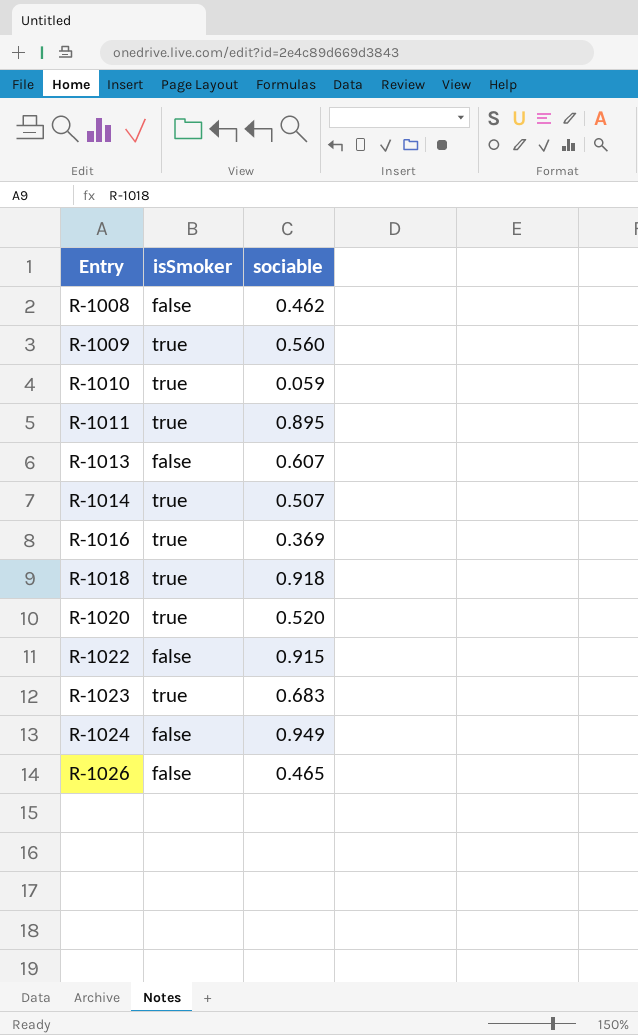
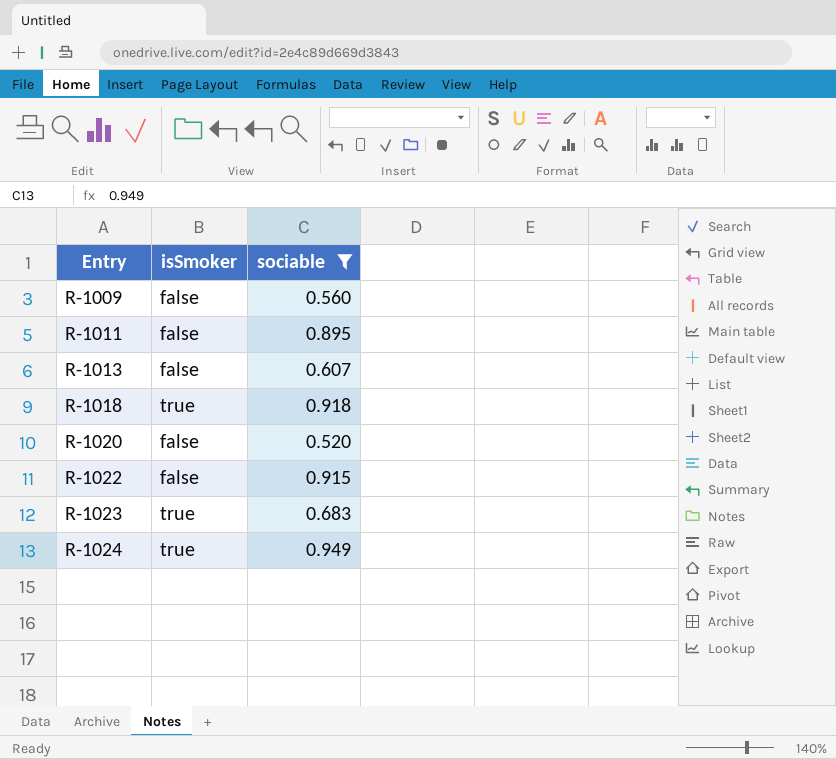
filter: none -> sociable >= 0.520
R-1009 | isSmoker: true -> false
R-1011 | isSmoker: true -> false
R-1020 | isSmoker: true -> false
R-1024 | isSmoker: false -> true

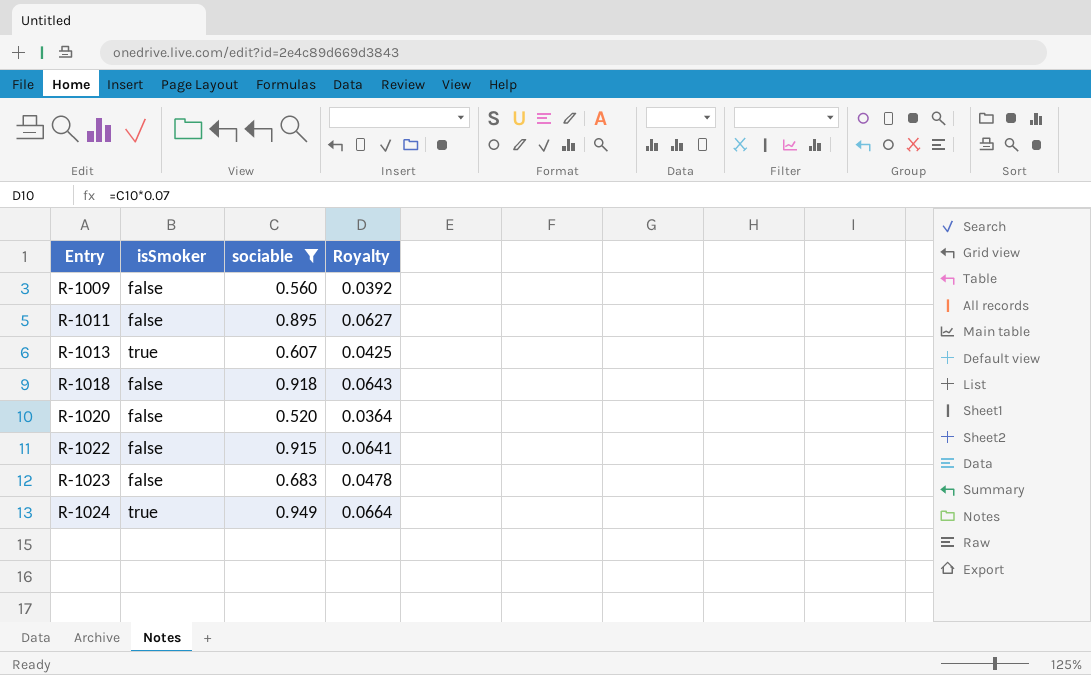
column Royalty | formula: none -> [sociable] * 0.07
R-1013 | isSmoker: false -> true
R-1018 | isSmoker: true -> false
R-1023 | isSmoker: true -> false

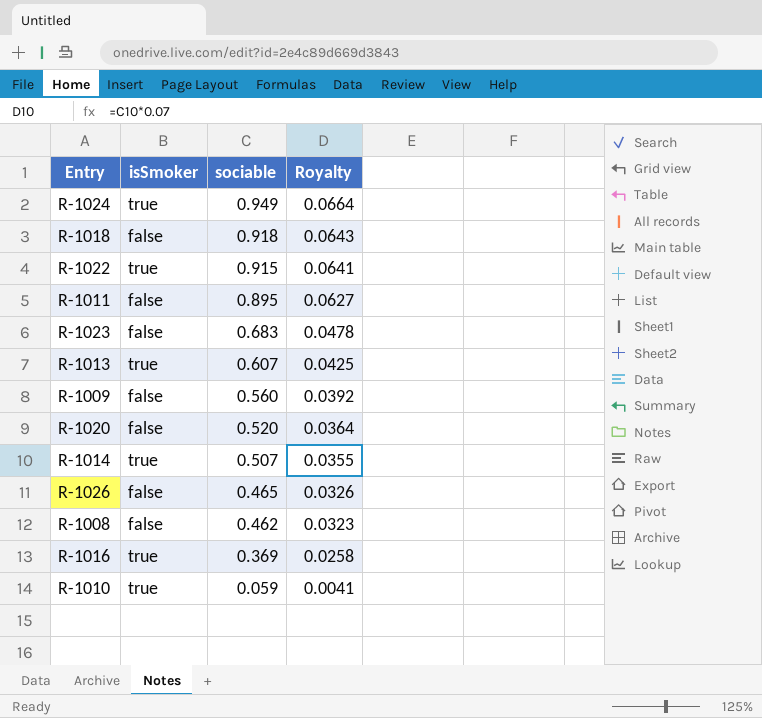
filter: sociable >= 0.520 -> none
row order: Entry ascending -> sociable descending
R-1022 | isSmoker: false -> true

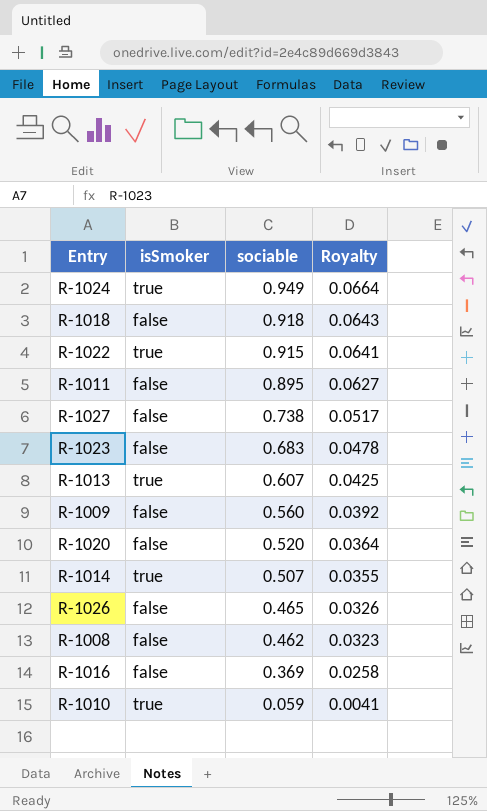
row R-1027: none -> false | 0.738 | 0.0517
R-1016 | isSmoker: true -> false

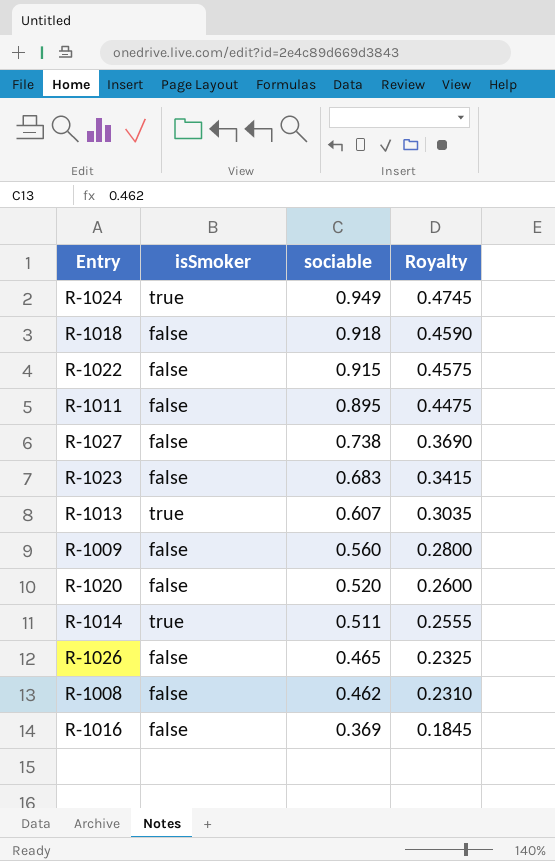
column Royalty | formula: [sociable] * 0.07 -> [sociable] * 0.5
row R-1010: true | 0.059 | 0.0041 -> none
R-1022 | isSmoker: true -> false
R-1014 | sociable: 0.507 -> 0.511

